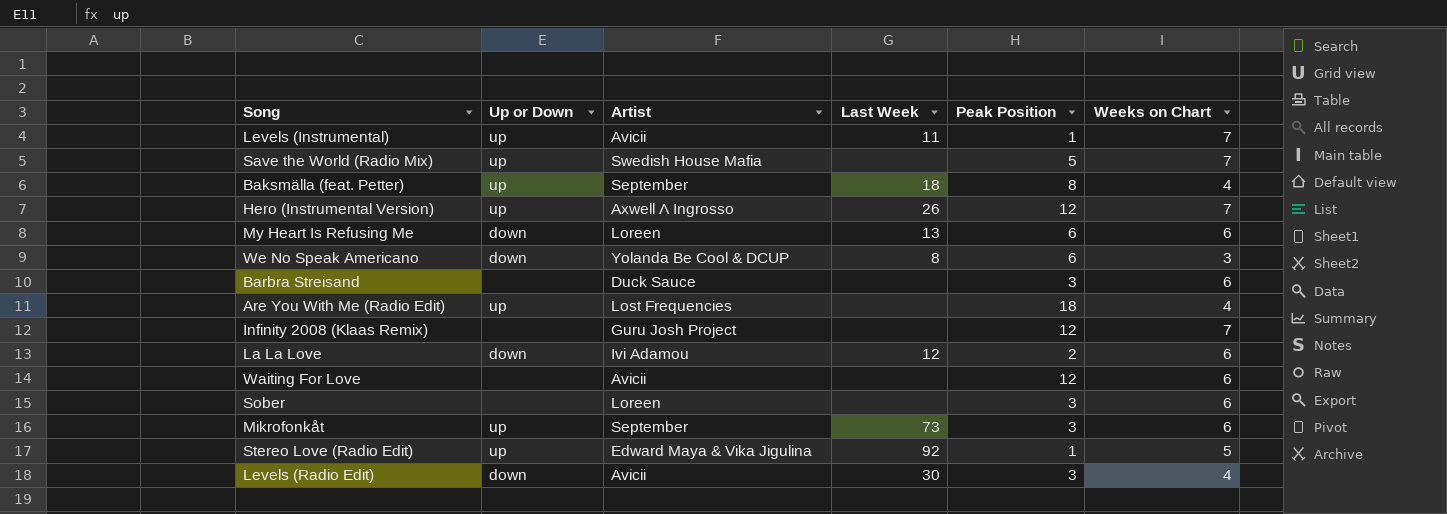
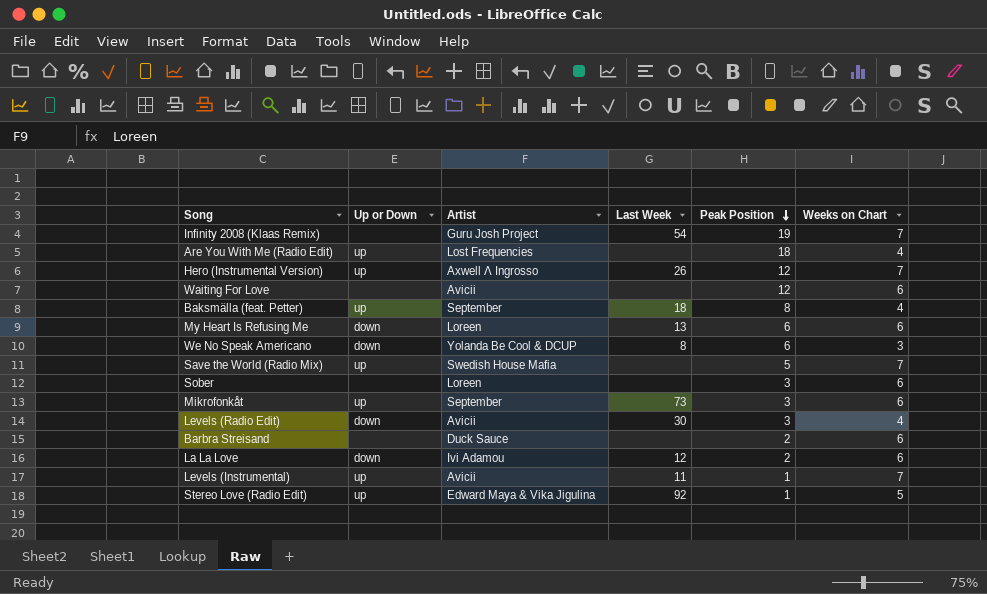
row order: none -> Peak Position descending
Infinity 2008 (Klaas Remix) | Last Week: none -> 54
Infinity 2008 (Klaas Remix) | Peak Position: 12 -> 19
Barbra Streisand | Peak Position: 3 -> 2

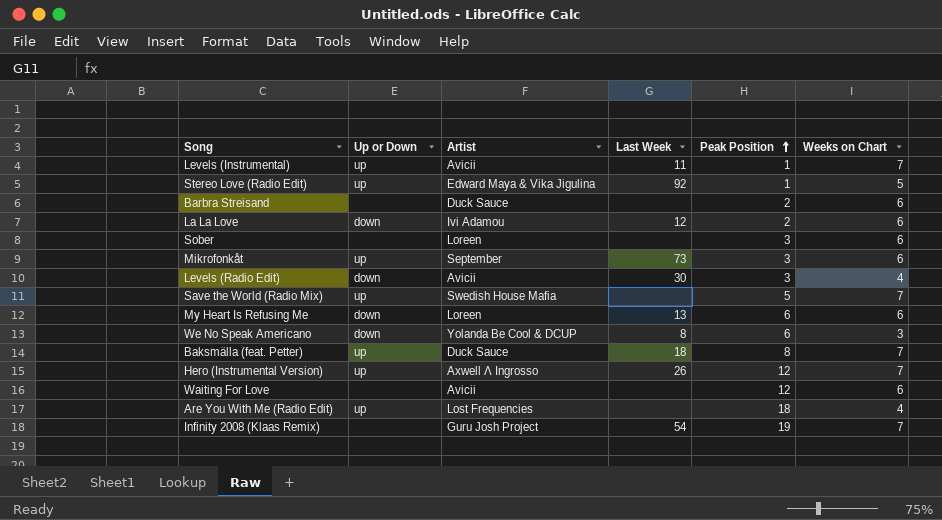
row order: Peak Position descending -> Peak Position ascending
Baksmälla (feat. Petter) | Artist: September -> Duck Sauce
Baksmälla (feat. Petter) | Weeks on Chart: 4 -> 7

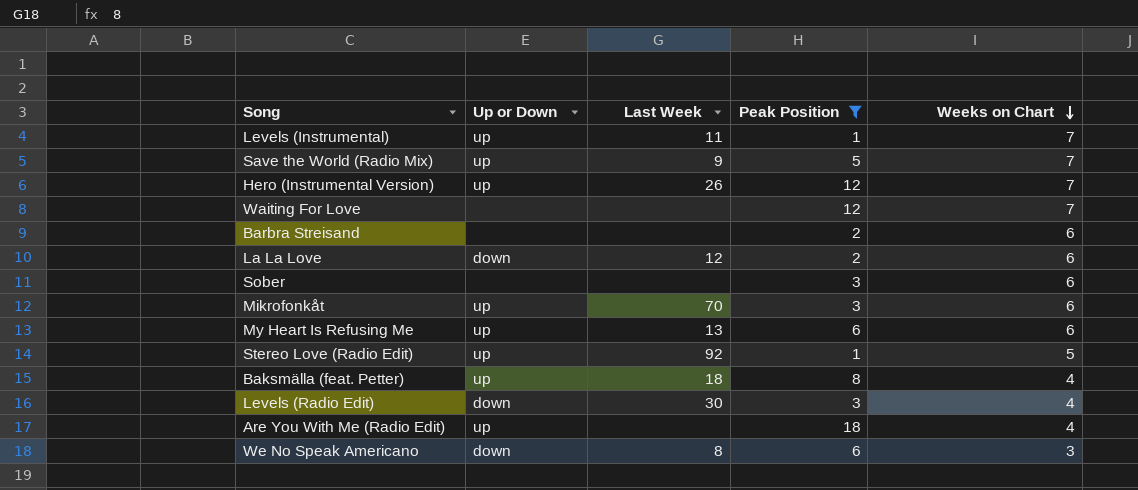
filter: none -> Peak Position != 19
row order: Peak Position ascending -> Weeks on Chart descending
column Artist | position: 3 -> none
Save the World (Radio Mix) | Last Week: none -> 9
Waiting For Love | Weeks on Chart: 6 -> 7
Mikrofonkåt | Last Week: 73 -> 70
My Heart Is Refusing Me | Up or Down: down -> up
Baksmälla (feat. Petter) | Weeks on Chart: 7 -> 4

